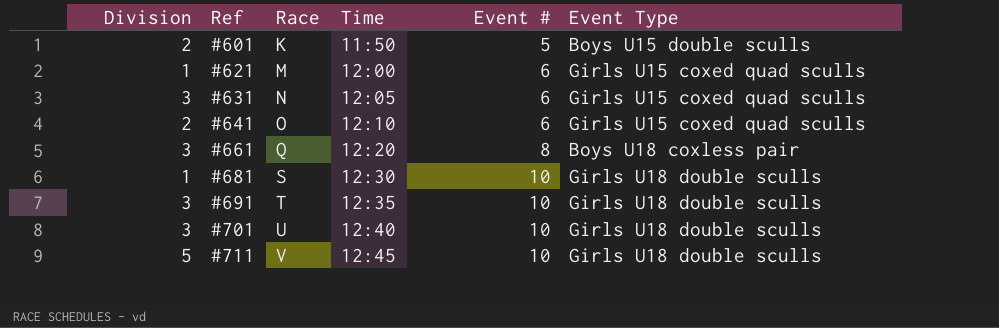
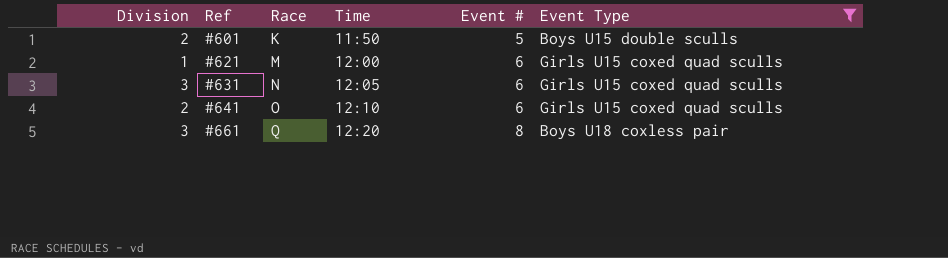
filter: none -> Event Type != Girls U18 double sculls

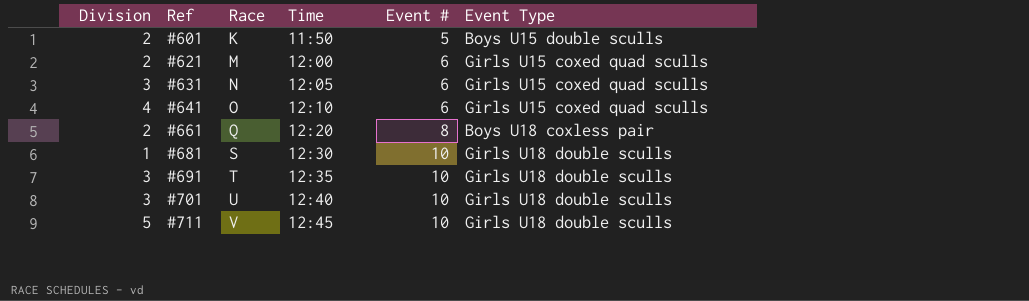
filter: Event Type != Girls U18 double sculls -> none
#621 | Division: 1 -> 2
#641 | Division: 2 -> 4
#661 | Division: 3 -> 2

